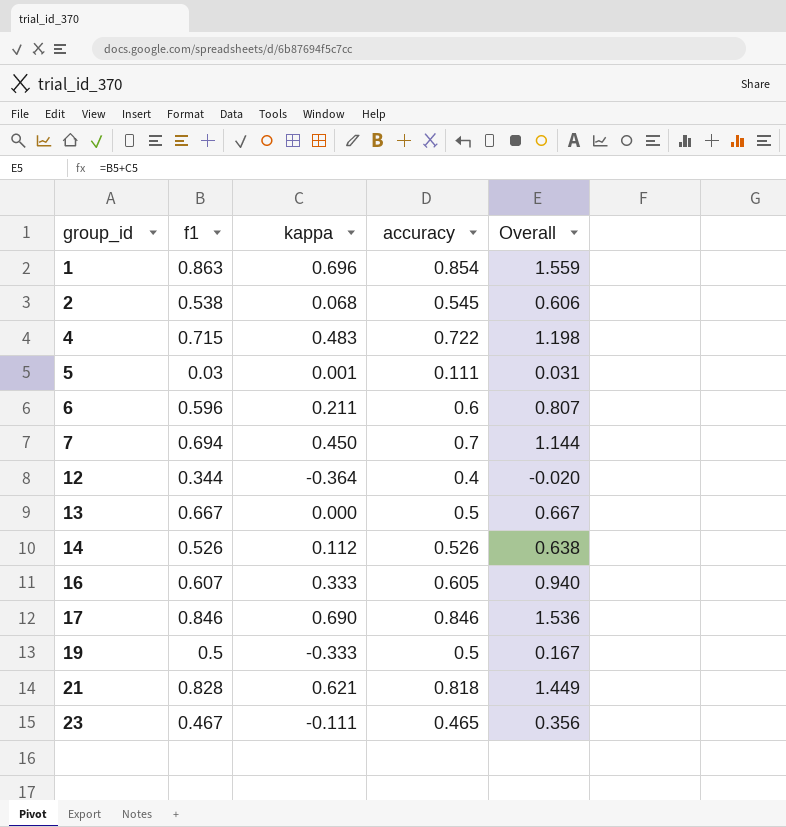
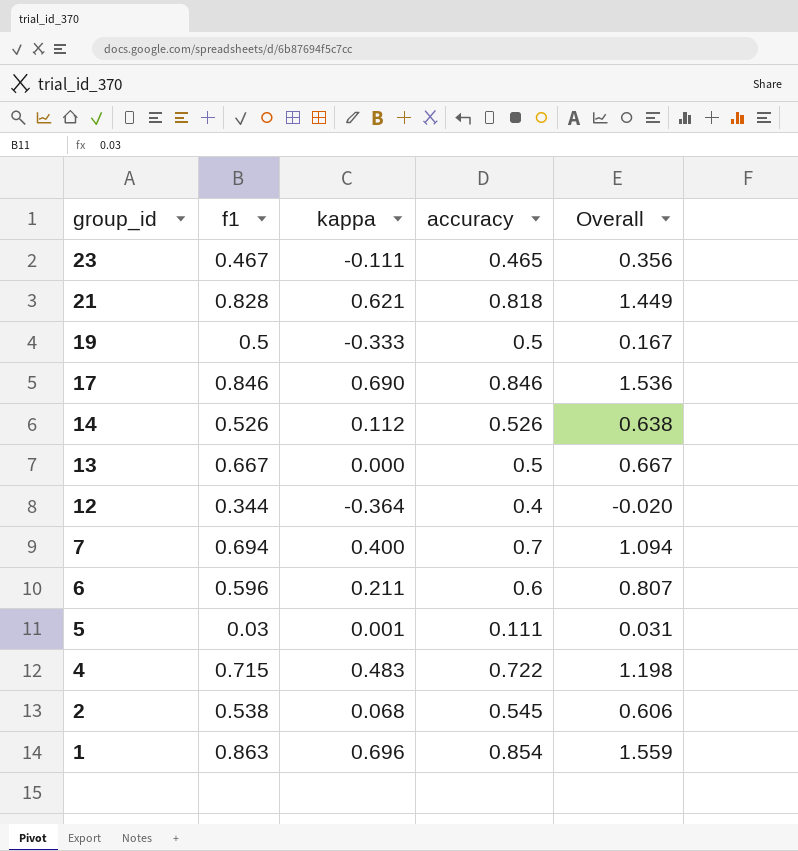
row order: group_id ascending -> group_id descending
row 16: 0.607 | 0.333 | 0.605 | 0.940 -> none
7 | kappa: 0.450 -> 0.400
7 | Overall: 1.144 -> 1.094

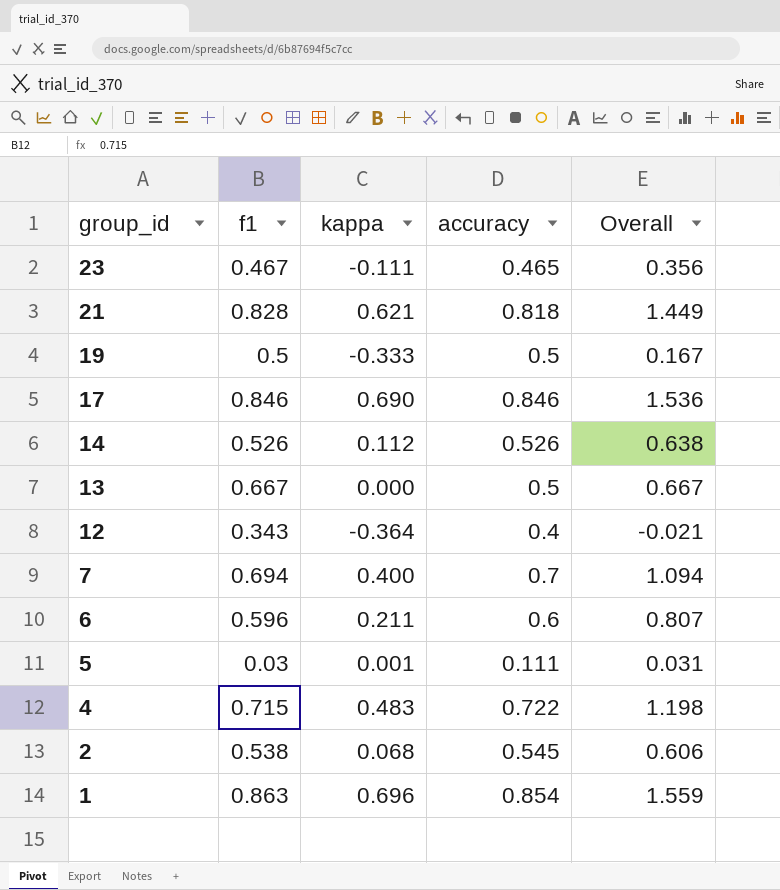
12 | f1: 0.344 -> 0.343
12 | Overall: -0.020 -> -0.021

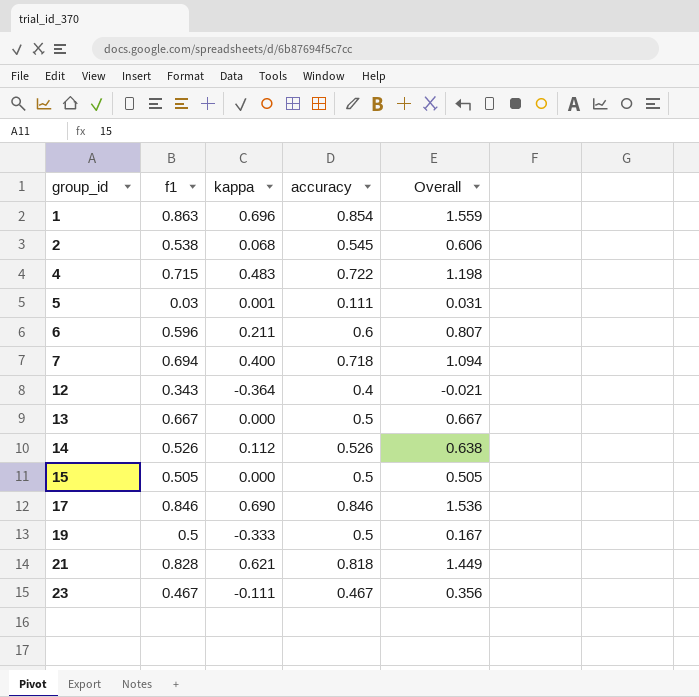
row order: group_id descending -> group_id ascending
7 | accuracy: 0.7 -> 0.718
row 15: none -> 0.505 | 0.000 | 0.5 | 0.505
23 | accuracy: 0.465 -> 0.467

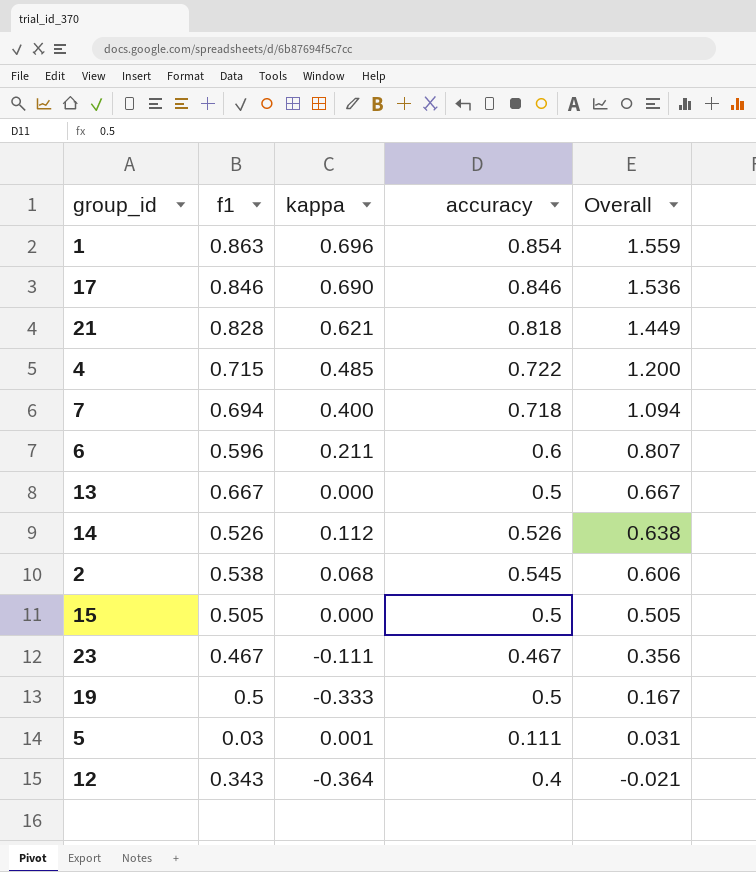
row order: group_id ascending -> Overall descending
4 | kappa: 0.483 -> 0.485
4 | Overall: 1.198 -> 1.200

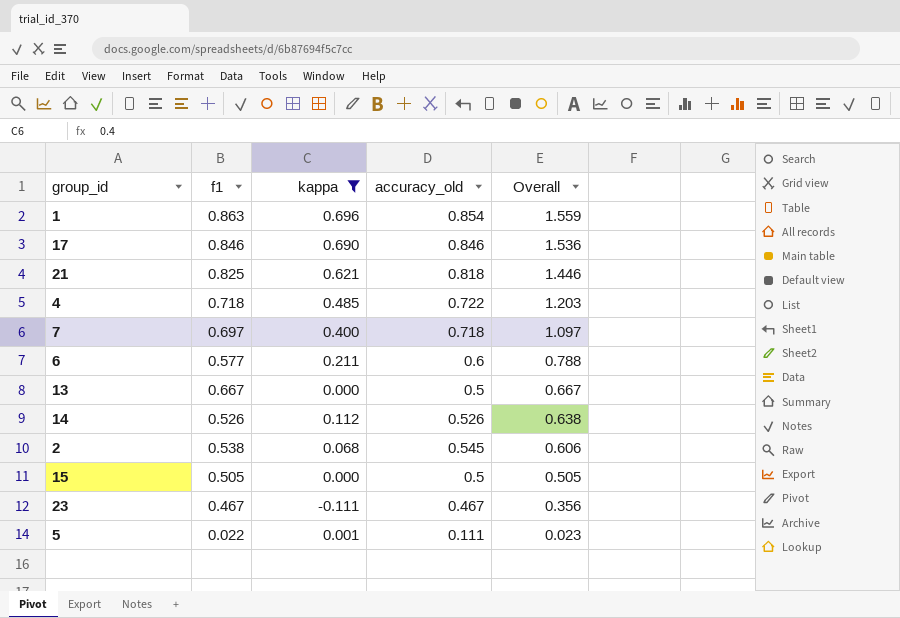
filter: none -> kappa >= -0.111
column name: accuracy -> accuracy_old
21 | f1: 0.828 -> 0.825
21 | Overall: 1.449 -> 1.446
4 | f1: 0.715 -> 0.718
4 | Overall: 1.200 -> 1.203
7 | f1: 0.694 -> 0.697
7 | Overall: 1.094 -> 1.097
6 | f1: 0.596 -> 0.577
6 | Overall: 0.807 -> 0.788
5 | f1: 0.03 -> 0.022
5 | Overall: 0.031 -> 0.023

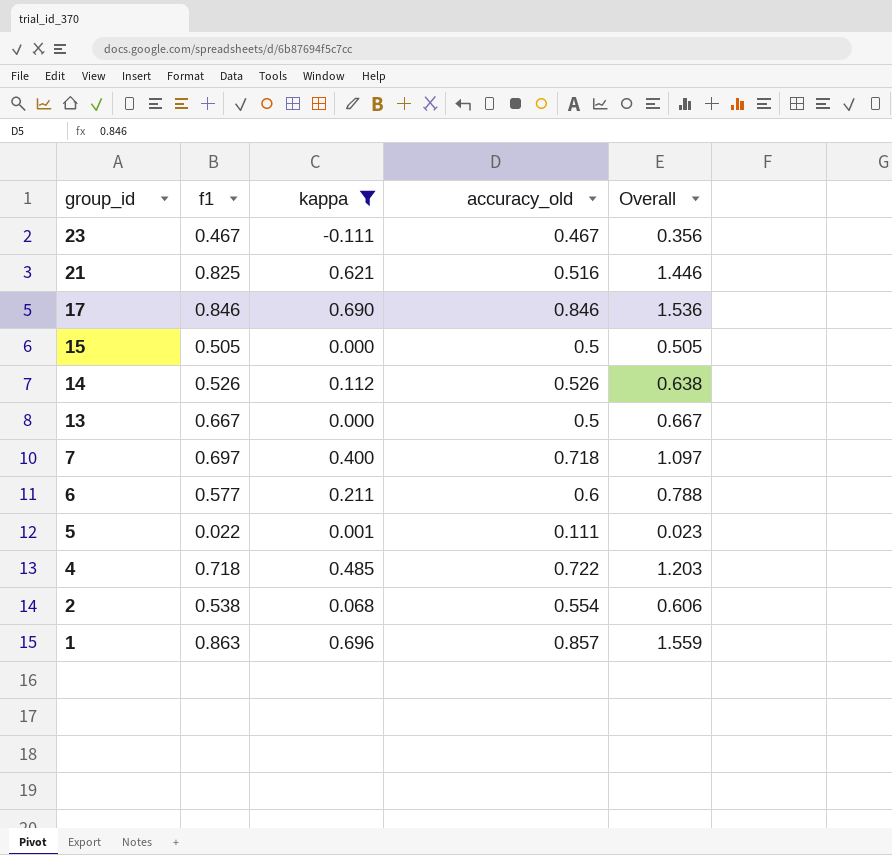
row order: Overall descending -> group_id descending
21 | accuracy_old: 0.818 -> 0.516
2 | accuracy_old: 0.545 -> 0.554
1 | accuracy_old: 0.854 -> 0.857

